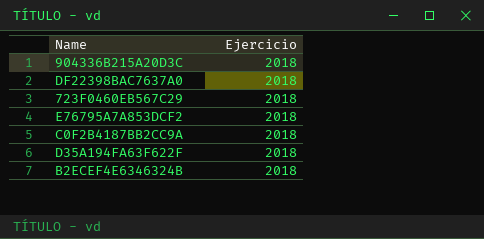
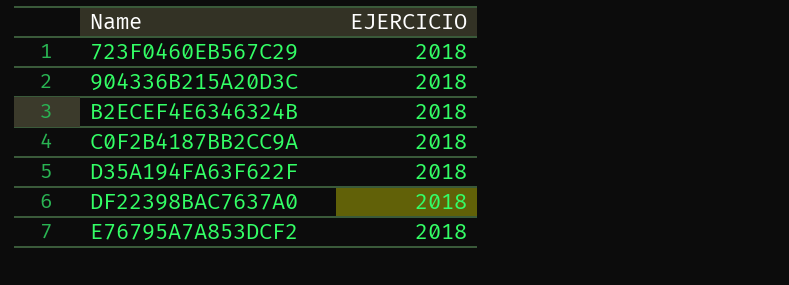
row order: none -> Name ascending
column name: Ejercicio -> EJERCICIO

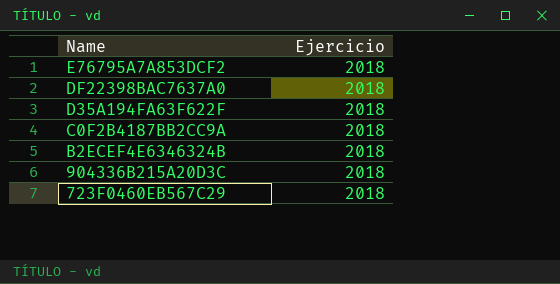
row order: Name ascending -> Name descending
column name: EJERCICIO -> Ejercicio

